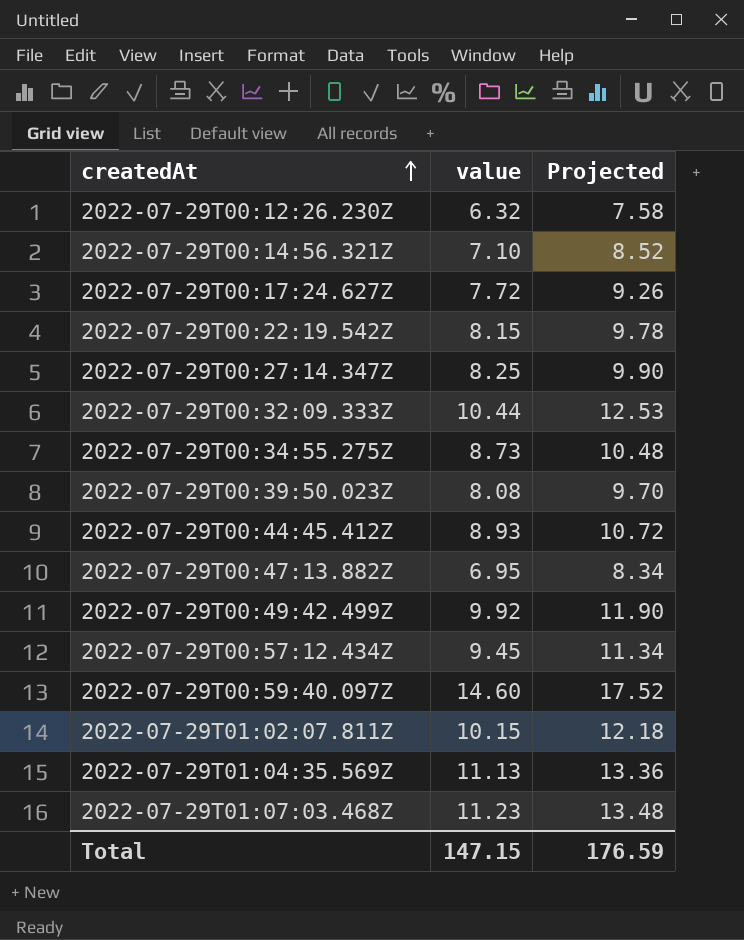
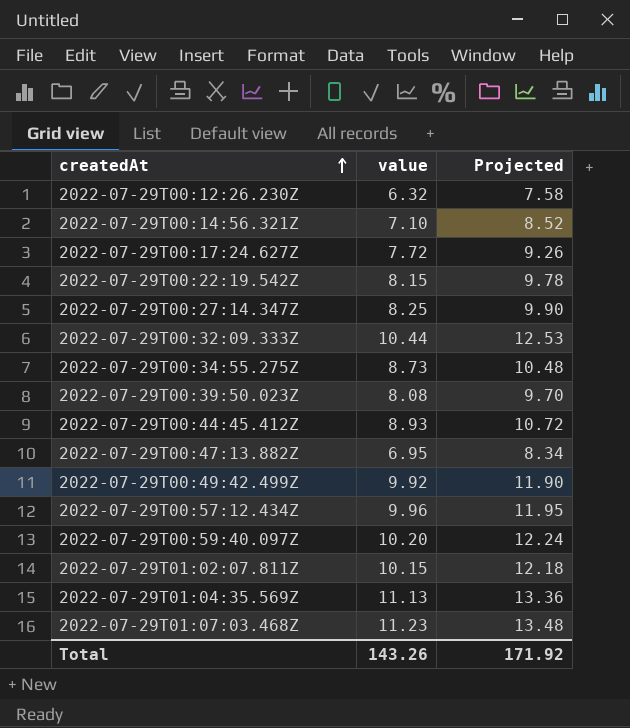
2022-07-29T00:57:12.434Z | value: 9.45 -> 9.96
2022-07-29T00:57:12.434Z | Projected: 11.34 -> 11.95
2022-07-29T00:59:40.097Z | value: 14.60 -> 10.20
2022-07-29T00:59:40.097Z | Projected: 17.52 -> 12.24
Total | value: 147.15 -> 143.26
Total | Projected: 176.59 -> 171.92

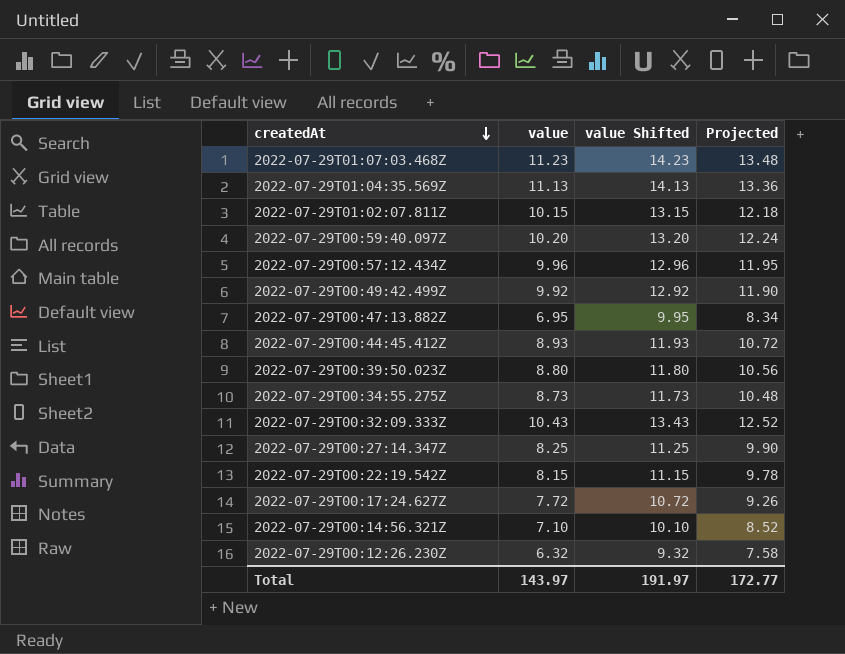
row order: createdAt ascending -> createdAt descending
column value Shifted | formula: none -> [value] + 3
2022-07-29T00:39:50.023Z | value: 8.08 -> 8.80
2022-07-29T00:39:50.023Z | Projected: 9.70 -> 10.56
2022-07-29T00:32:09.333Z | value: 10.44 -> 10.43
2022-07-29T00:32:09.333Z | Projected: 12.53 -> 12.52
Total | value: 143.26 -> 143.97
Total | Projected: 171.92 -> 172.77

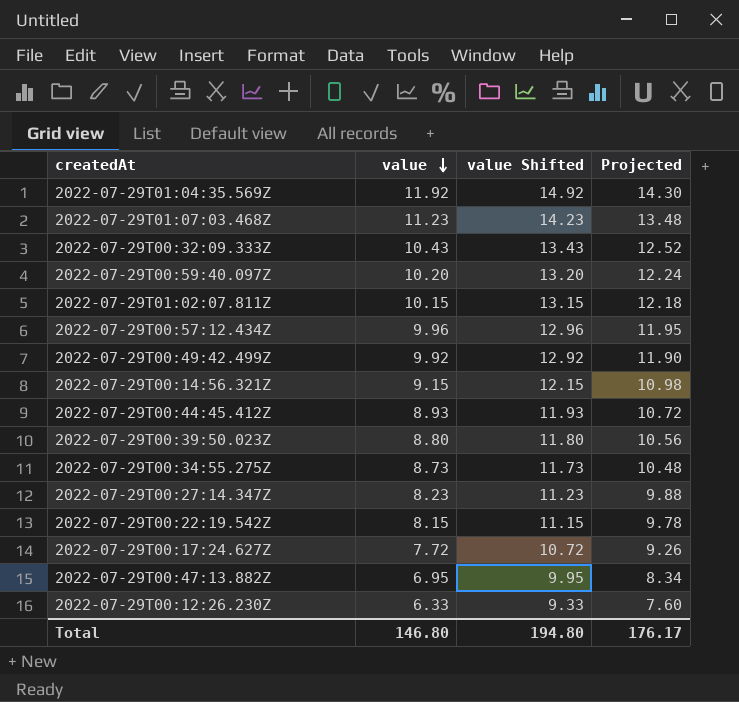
row order: createdAt descending -> value descending
2022-07-29T01:04:35.569Z | value: 11.13 -> 11.92
2022-07-29T01:04:35.569Z | value Shifted: 14.13 -> 14.92
2022-07-29T01:04:35.569Z | Projected: 13.36 -> 14.30
2022-07-29T00:14:56.321Z | value: 7.10 -> 9.15
2022-07-29T00:14:56.321Z | value Shifted: 10.10 -> 12.15
2022-07-29T00:14:56.321Z | Projected: 8.52 -> 10.98
2022-07-29T00:27:14.347Z | value: 8.25 -> 8.23
2022-07-29T00:27:14.347Z | value Shifted: 11.25 -> 11.23
2022-07-29T00:27:14.347Z | Projected: 9.90 -> 9.88
2022-07-29T00:12:26.230Z | value: 6.32 -> 6.33
2022-07-29T00:12:26.230Z | value Shifted: 9.32 -> 9.33
2022-07-29T00:12:26.230Z | Projected: 7.58 -> 7.60
Total | value: 143.97 -> 146.80
Total | value Shifted: 191.97 -> 194.80
Total | Projected: 172.77 -> 176.17

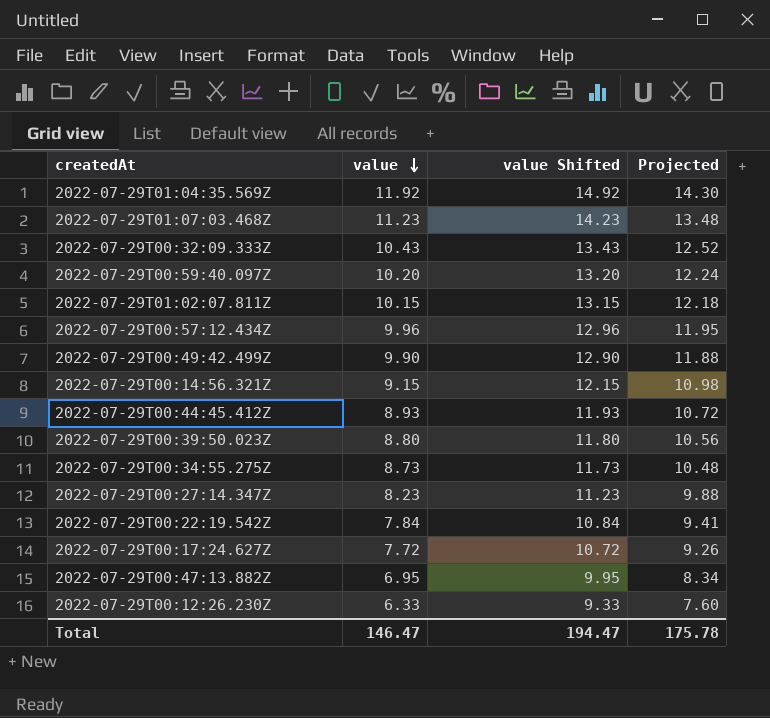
2022-07-29T00:49:42.499Z | value: 9.92 -> 9.90
2022-07-29T00:49:42.499Z | value Shifted: 12.92 -> 12.90
2022-07-29T00:49:42.499Z | Projected: 11.90 -> 11.88
2022-07-29T00:22:19.542Z | value: 8.15 -> 7.84
2022-07-29T00:22:19.542Z | value Shifted: 11.15 -> 10.84
2022-07-29T00:22:19.542Z | Projected: 9.78 -> 9.41
Total | value: 146.80 -> 146.47
Total | value Shifted: 194.80 -> 194.47
Total | Projected: 176.17 -> 175.78

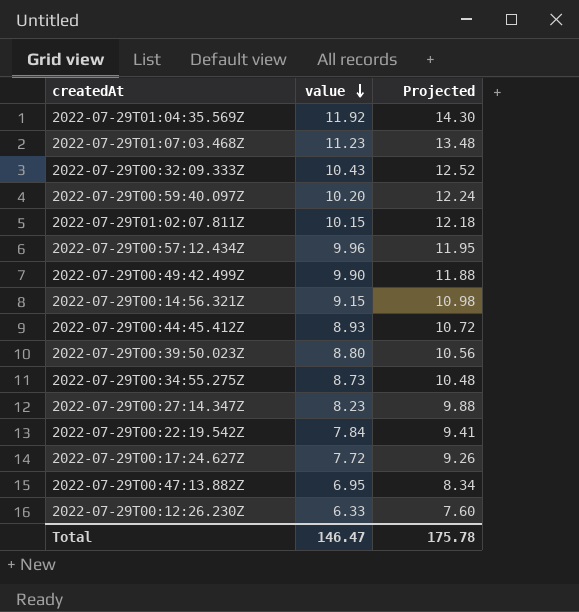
column value Shifted | formula: [value] + 3 -> none

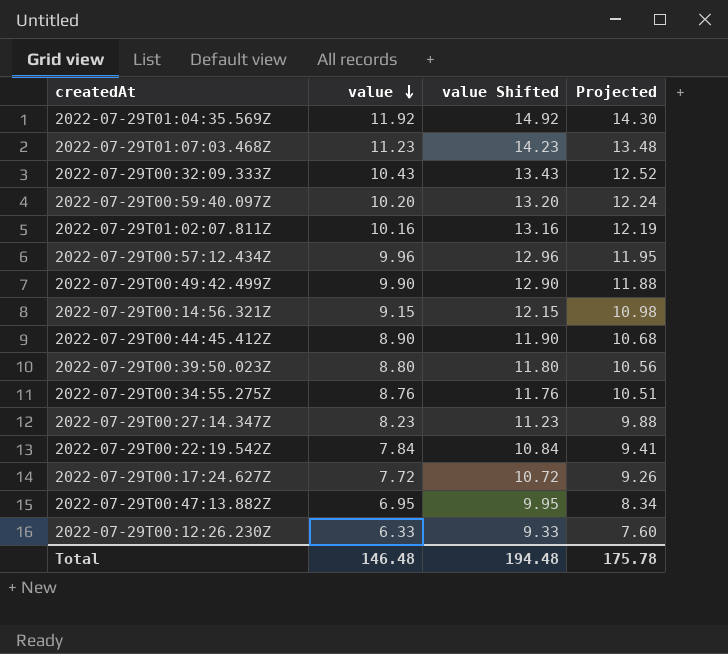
column value Shifted | formula: none -> [value] + 3
2022-07-29T01:02:07.811Z | value: 10.15 -> 10.16
2022-07-29T01:02:07.811Z | Projected: 12.18 -> 12.19
2022-07-29T00:44:45.412Z | value: 8.93 -> 8.90
2022-07-29T00:44:45.412Z | Projected: 10.72 -> 10.68
2022-07-29T00:34:55.275Z | value: 8.73 -> 8.76
2022-07-29T00:34:55.275Z | Projected: 10.48 -> 10.51
Total | value: 146.47 -> 146.48

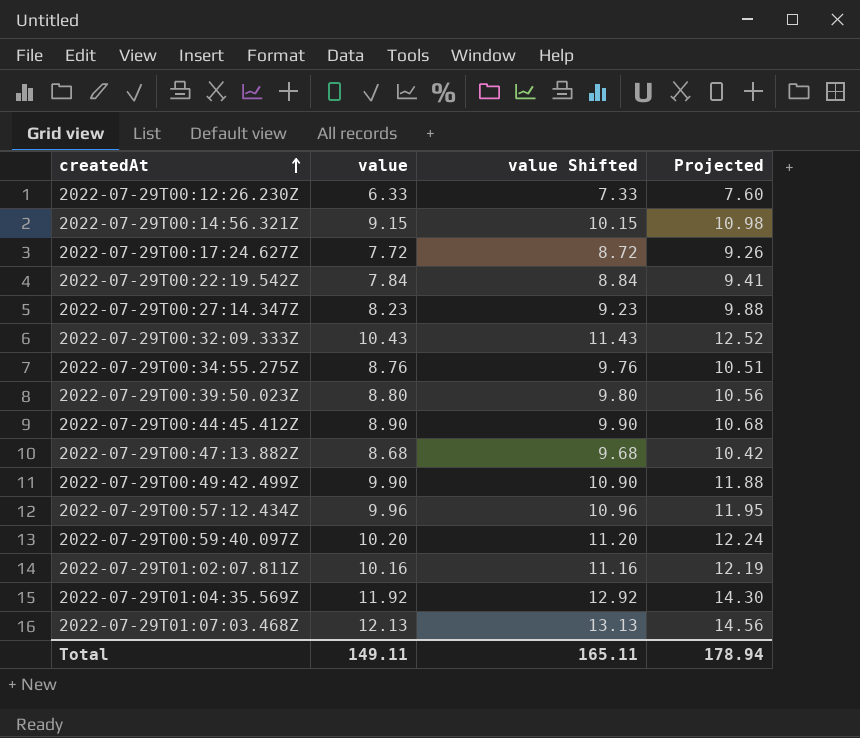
row order: value descending -> createdAt ascending
column value Shifted | formula: [value] + 3 -> [value] + 1
2022-07-29T00:47:13.882Z | value: 6.95 -> 8.68
2022-07-29T00:47:13.882Z | Projected: 8.34 -> 10.42
2022-07-29T01:07:03.468Z | value: 11.23 -> 12.13
2022-07-29T01:07:03.468Z | Projected: 13.48 -> 14.56
Total | value: 146.48 -> 149.11
Total | value Shifted: 194.48 -> 165.11
Total | Projected: 175.78 -> 178.94

